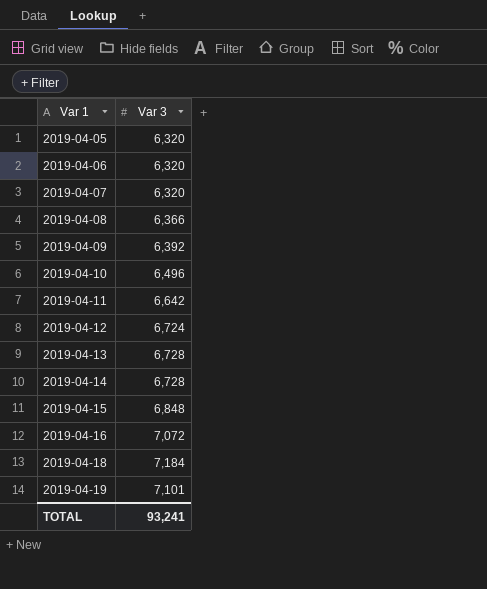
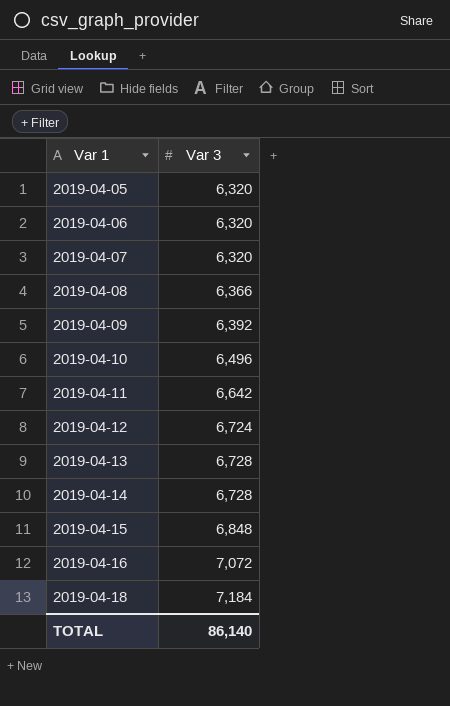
row 2019-04-19: 7,101 -> none
TOTAL | Var 3: 93,241 -> 86,140

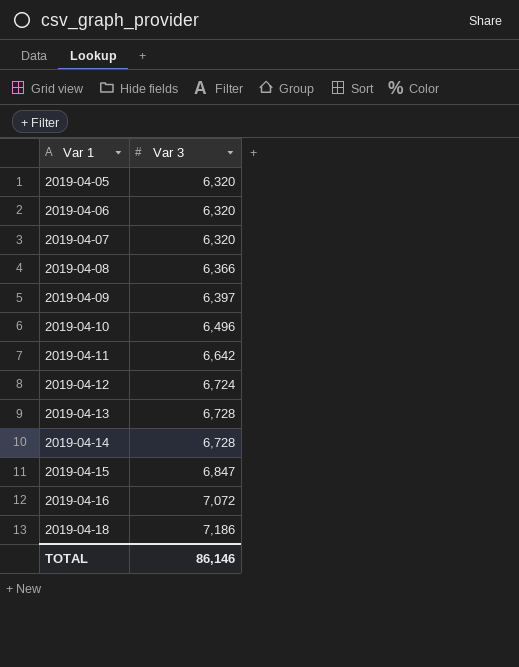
2019-04-09 | Var 3: 6,392 -> 6,397
2019-04-15 | Var 3: 6,848 -> 6,847
2019-04-18 | Var 3: 7,184 -> 7,186
TOTAL | Var 3: 86,140 -> 86,146

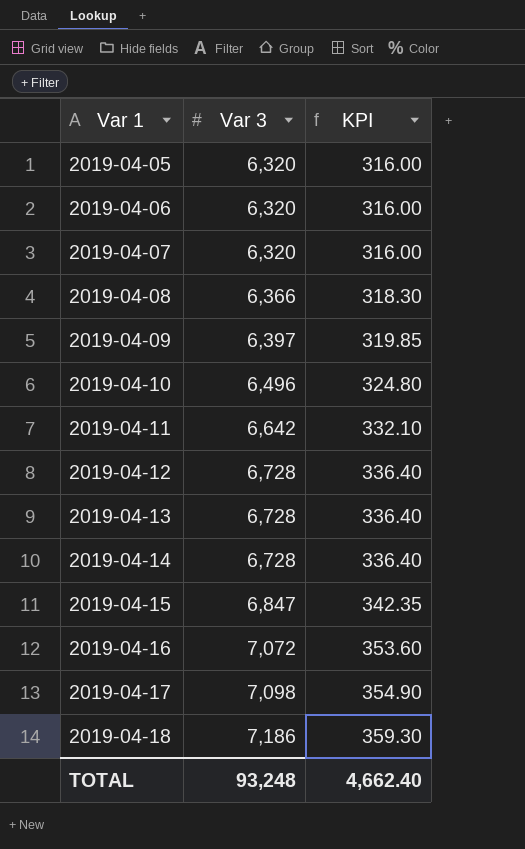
column KPI | formula: none -> [Var 3] * 0.05
2019-04-12 | Var 3: 6,724 -> 6,728
row 2019-04-17: none -> 7,098 | 354.90
TOTAL | Var 3: 86,146 -> 93,248

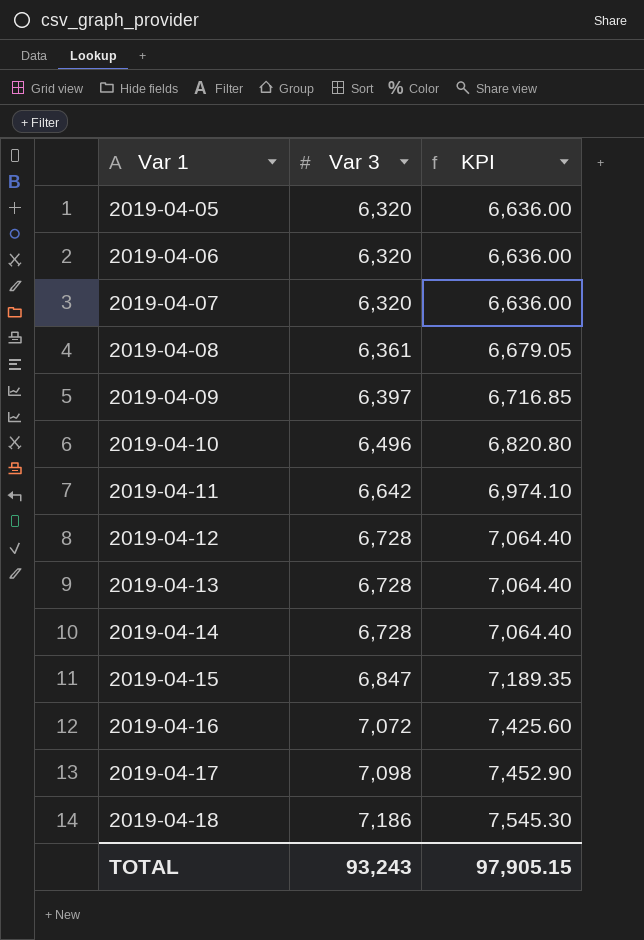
column KPI | formula: [Var 3] * 0.05 -> [Var 3] * 1.05
2019-04-08 | Var 3: 6,366 -> 6,361
TOTAL | Var 3: 93,248 -> 93,243
TOTAL | KPI: 4,662.40 -> 97,905.15

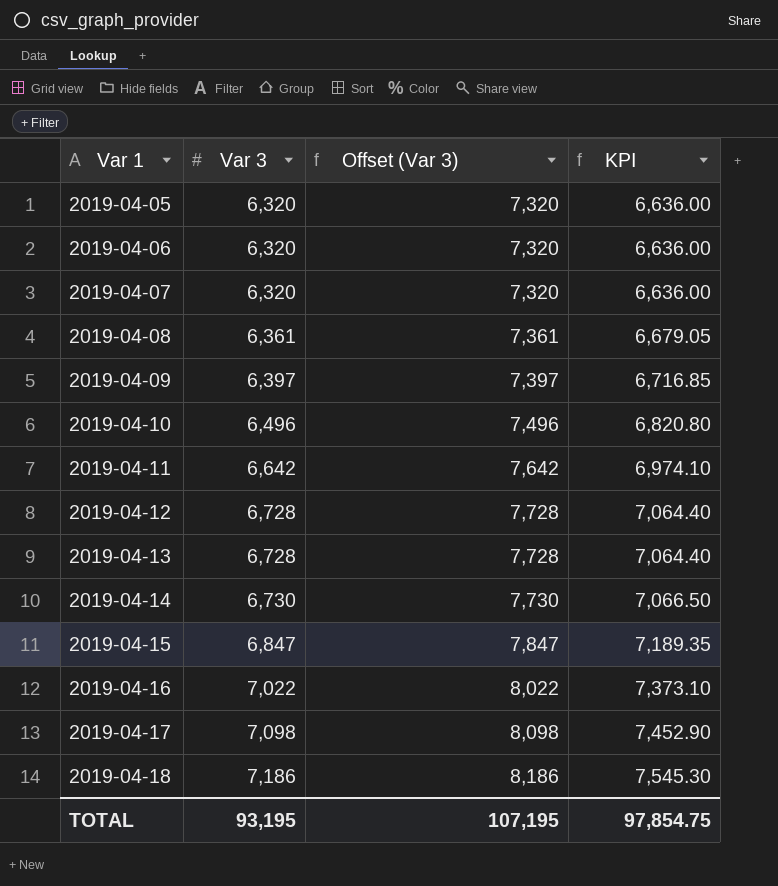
column Offset (Var 3) | formula: none -> [Var 3] + 1000
2019-04-14 | Var 3: 6,728 -> 6,730
2019-04-14 | KPI: 7,064.40 -> 7,066.50
2019-04-16 | Var 3: 7,072 -> 7,022
2019-04-16 | KPI: 7,425.60 -> 7,373.10
TOTAL | Var 3: 93,243 -> 93,195
TOTAL | KPI: 97,905.15 -> 97,854.75

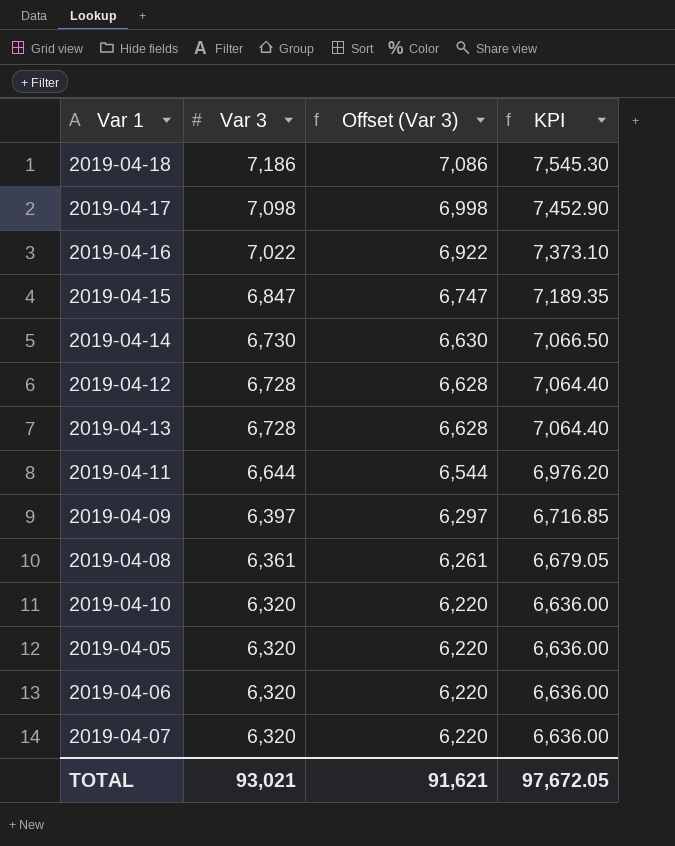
row order: Var 1 ascending -> Var 3 descending
column Offset (Var 3) | formula: [Var 3] + 1000 -> [Var 3] - 100
2019-04-11 | Var 3: 6,642 -> 6,644
2019-04-11 | KPI: 6,974.10 -> 6,976.20
2019-04-10 | Var 3: 6,496 -> 6,320
2019-04-10 | KPI: 6,820.80 -> 6,636.00
TOTAL | Var 3: 93,195 -> 93,021
TOTAL | Offset (Var 3): 107,195 -> 91,621
TOTAL | KPI: 97,854.75 -> 97,672.05

